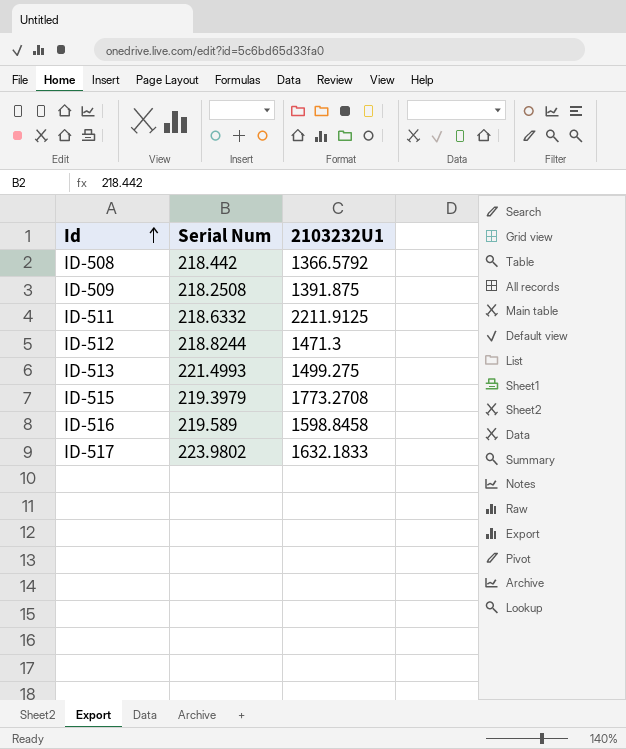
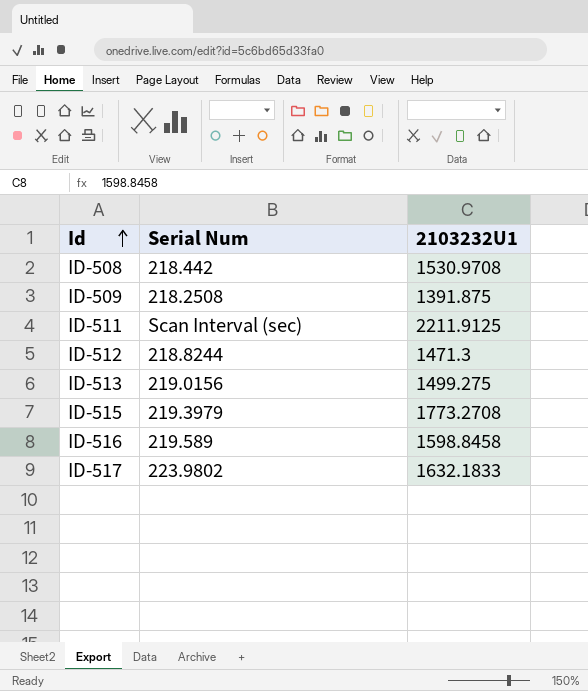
ID-508 | 2103232U1: 1366.5792 -> 1530.9708
ID-511 | Serial Num: 218.6332 -> Scan Interval (sec)
ID-513 | Serial Num: 221.4993 -> 219.0156

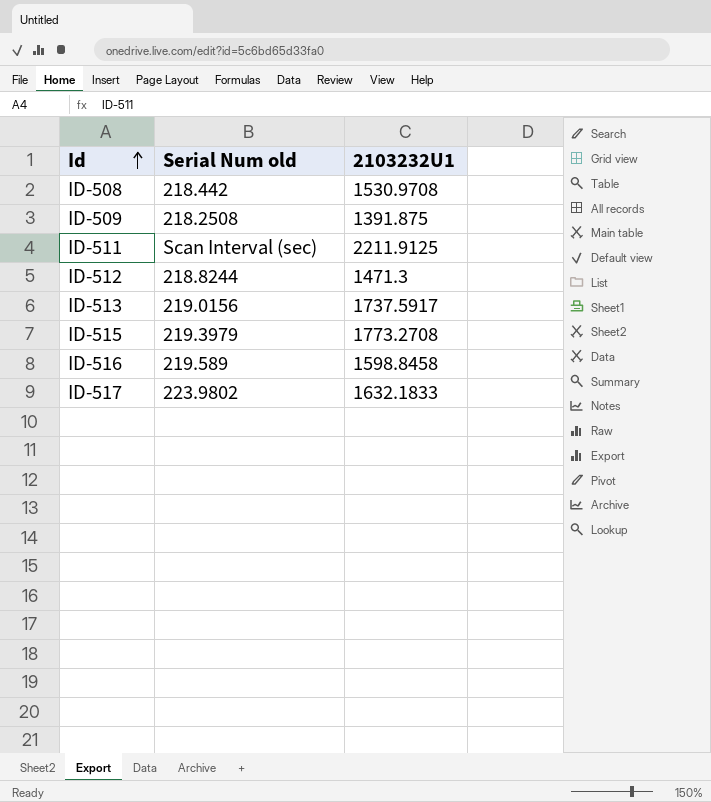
column name: Serial Num -> Serial Num old
ID-513 | 2103232U1: 1499.275 -> 1737.5917

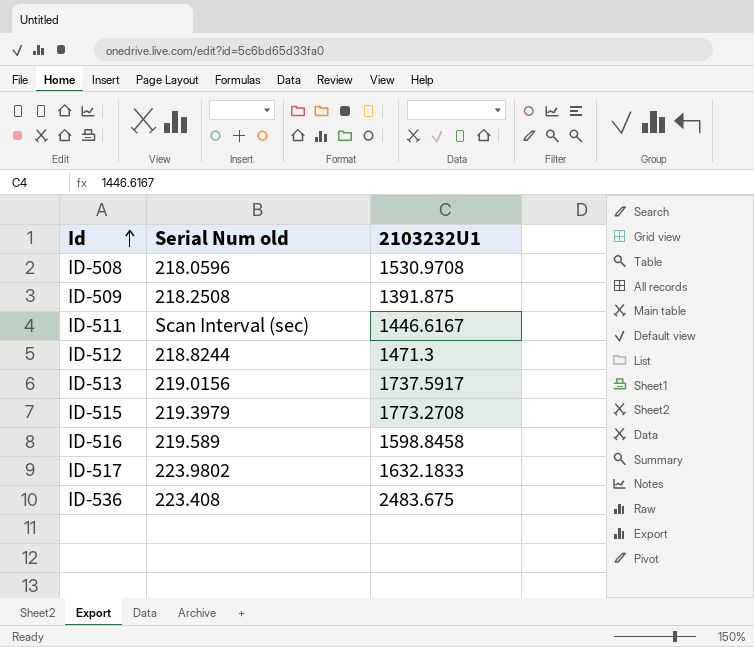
ID-508 | Serial Num old: 218.442 -> 218.0596
ID-511 | 2103232U1: 2211.9125 -> 1446.6167
row ID-536: none -> 223.408 | 2483.675

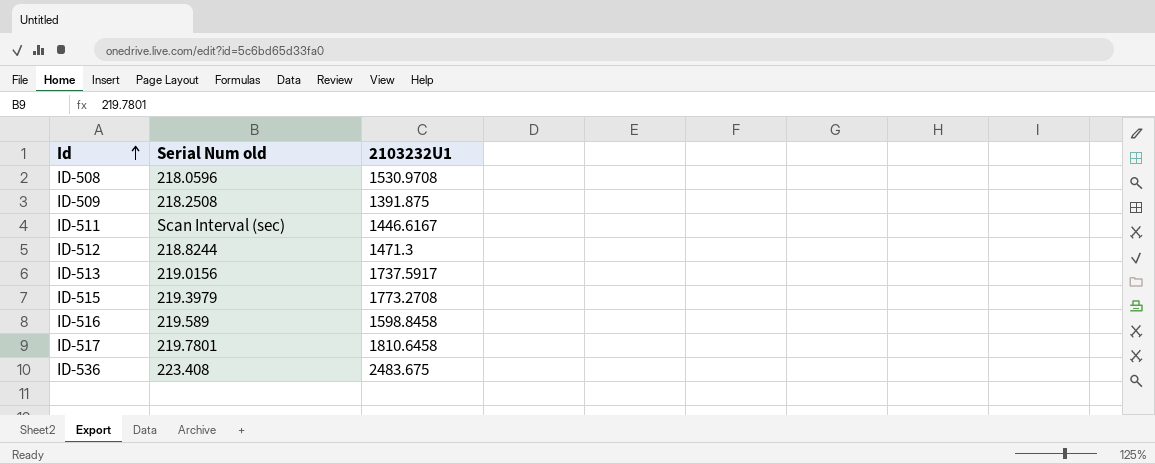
ID-517 | Serial Num old: 223.9802 -> 219.7801
ID-517 | 2103232U1: 1632.1833 -> 1810.6458

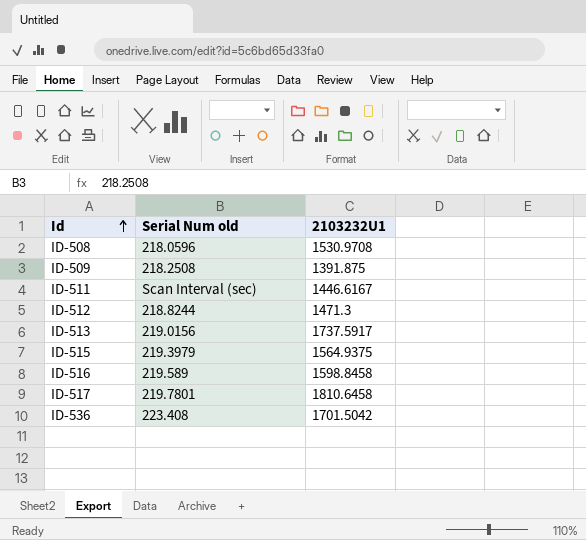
ID-515 | 2103232U1: 1773.2708 -> 1564.9375
ID-536 | 2103232U1: 2483.675 -> 1701.5042

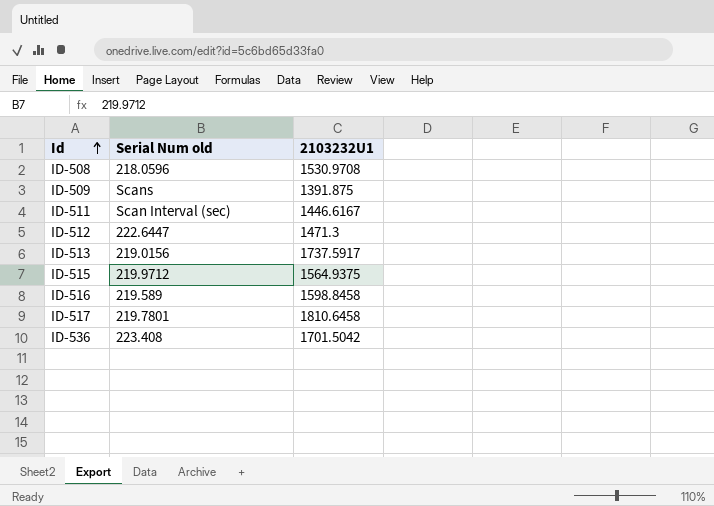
ID-509 | Serial Num old: 218.2508 -> Scans
ID-512 | Serial Num old: 218.8244 -> 222.6447
ID-515 | Serial Num old: 219.3979 -> 219.9712

